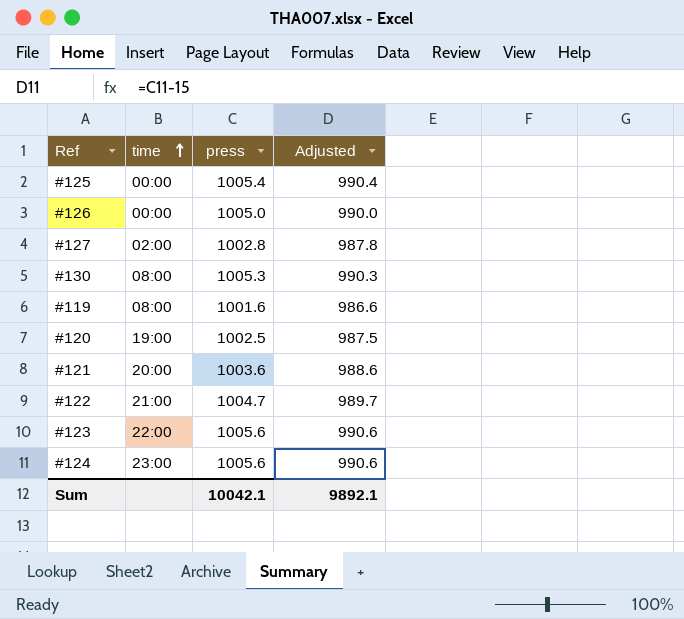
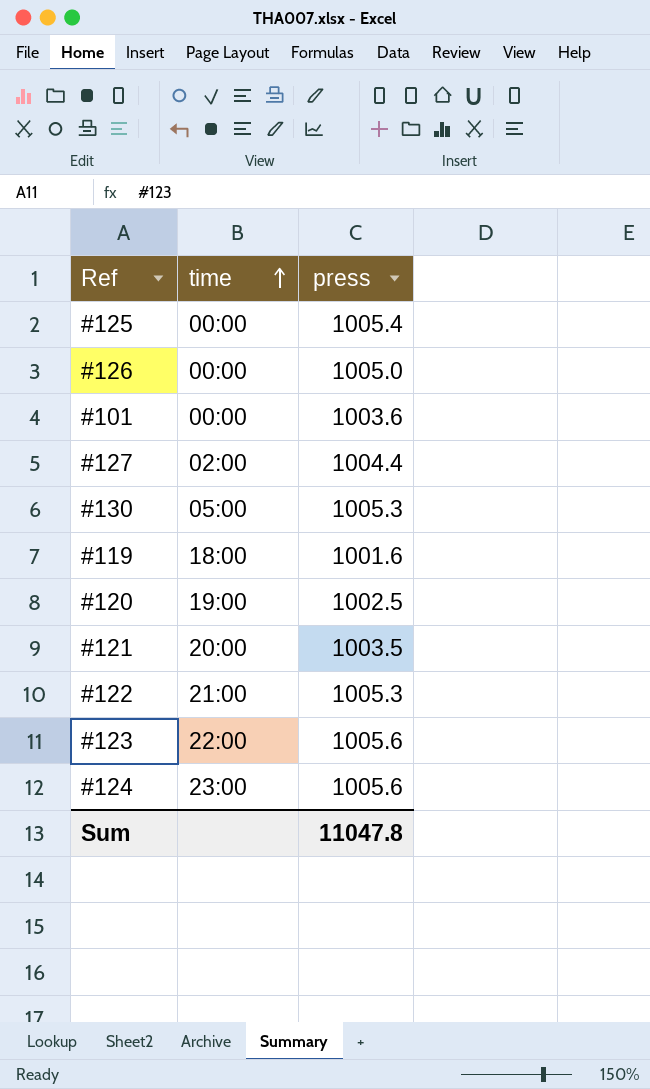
column Adjusted | formula: [press] - 15 -> none
row #101: none -> 00:00 | 1003.6
#127 | press: 1002.8 -> 1004.4
#130 | time: 08:00 -> 05:00
#119 | time: 08:00 -> 18:00
#121 | press: 1003.6 -> 1003.5
#122 | press: 1004.7 -> 1005.3
Sum | press: 10042.1 -> 11047.8

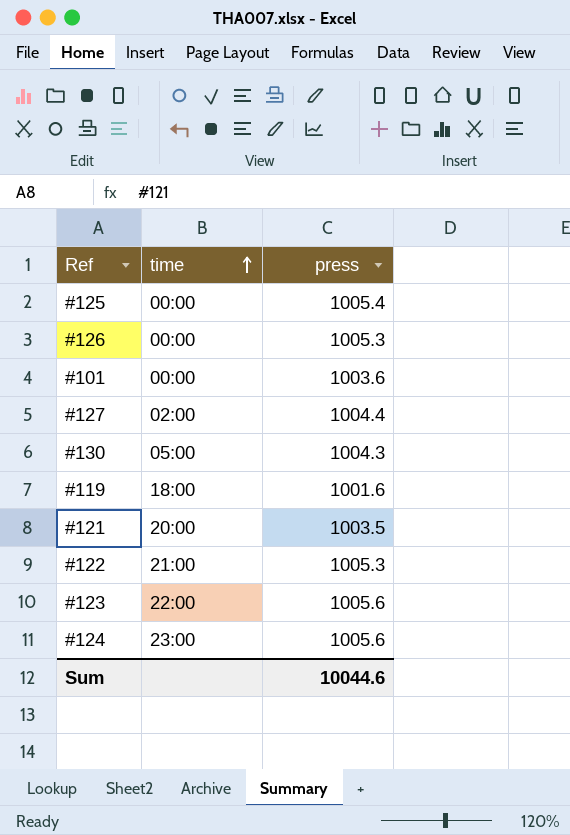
row #120: 19:00 | 1002.5 -> none
#126 | press: 1005.0 -> 1005.3
#130 | press: 1005.3 -> 1004.3
Sum | press: 11047.8 -> 10044.6

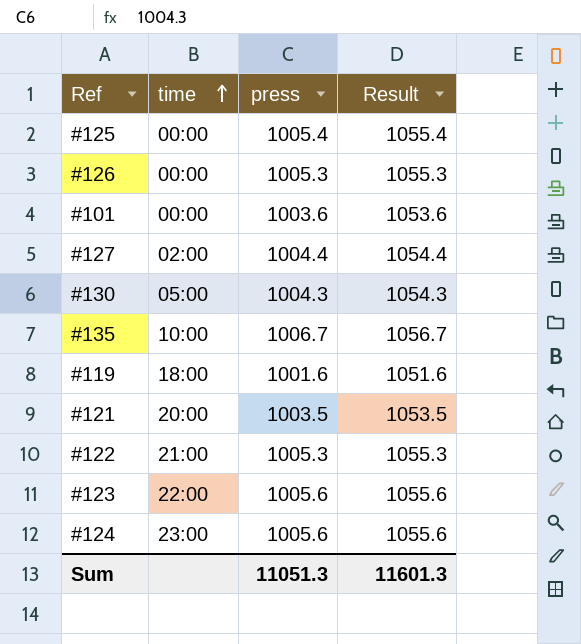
column Result | formula: none -> [press] + 50
row #135: none -> 10:00 | 1006.7 | 1056.7
Sum | press: 10044.6 -> 11051.3

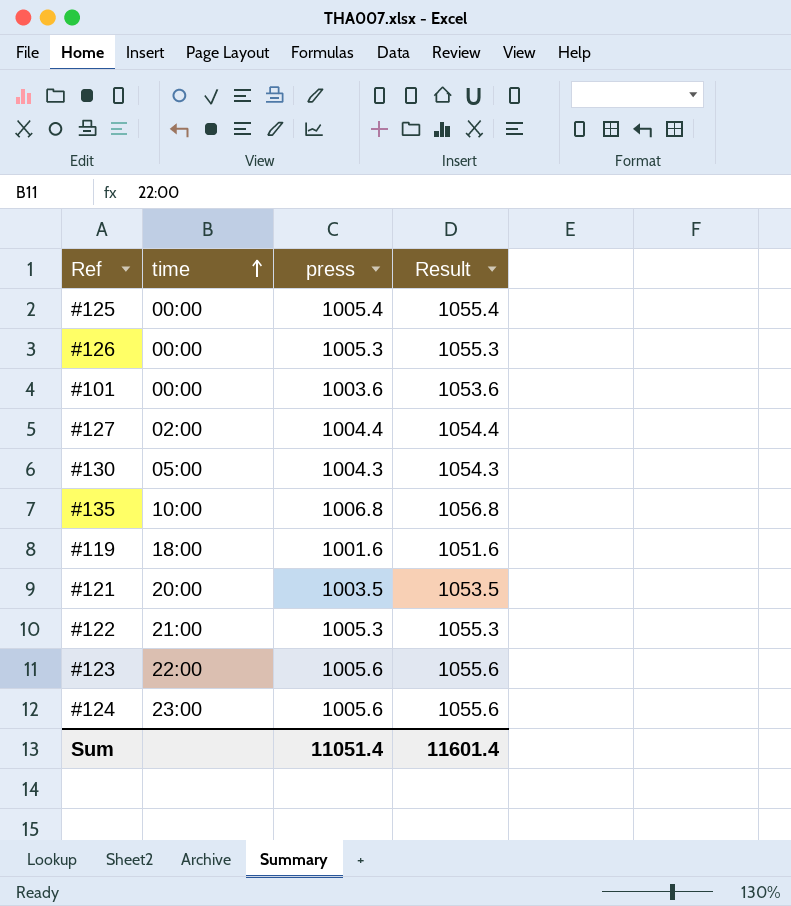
#135 | press: 1006.7 -> 1006.8
#135 | Result: 1056.7 -> 1056.8
Sum | press: 11051.3 -> 11051.4
Sum | Result: 11601.3 -> 11601.4

